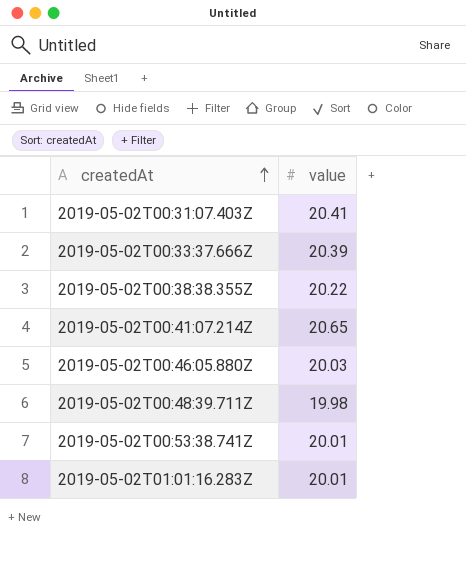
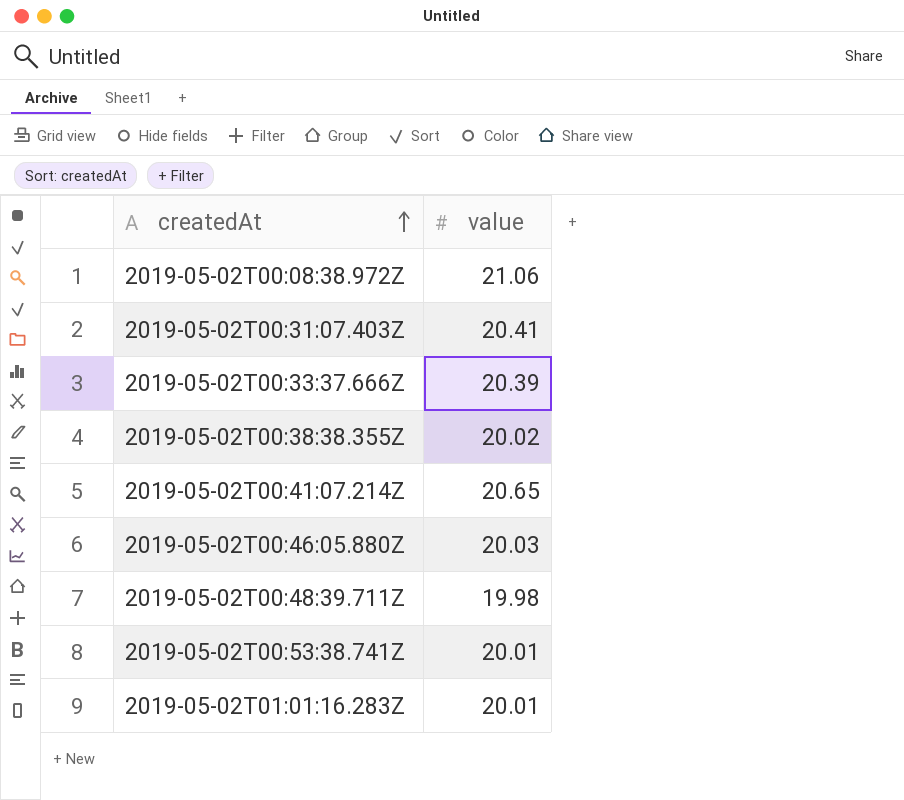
row 2019-05-02T00:08:38.972Z: none -> 21.06
2019-05-02T00:38:38.355Z | value: 20.22 -> 20.02

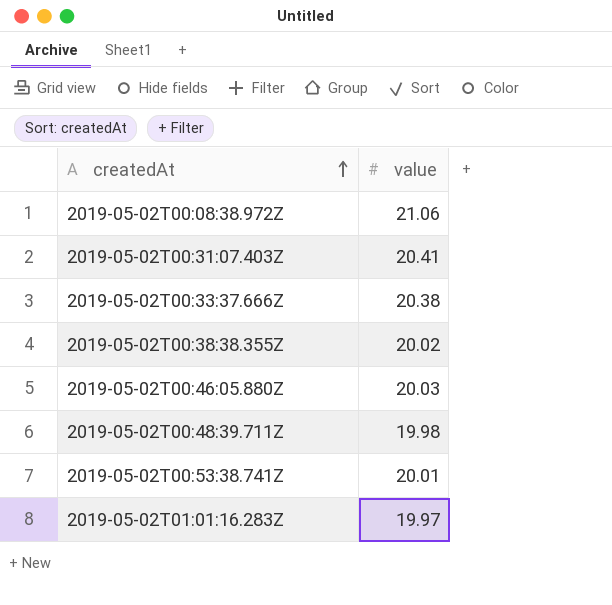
row 2019-05-02T00:41:07.214Z: 20.65 -> none
2019-05-02T00:33:37.666Z | value: 20.39 -> 20.38
2019-05-02T01:01:16.283Z | value: 20.01 -> 19.97

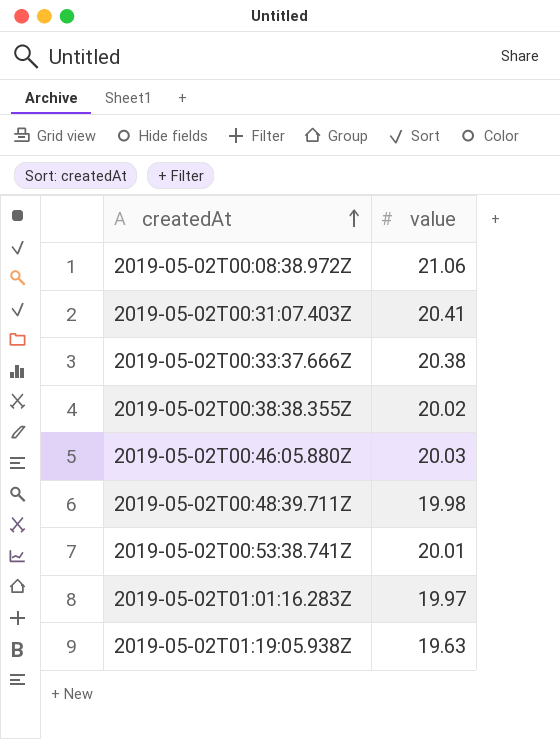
row 2019-05-02T01:19:05.938Z: none -> 19.63

